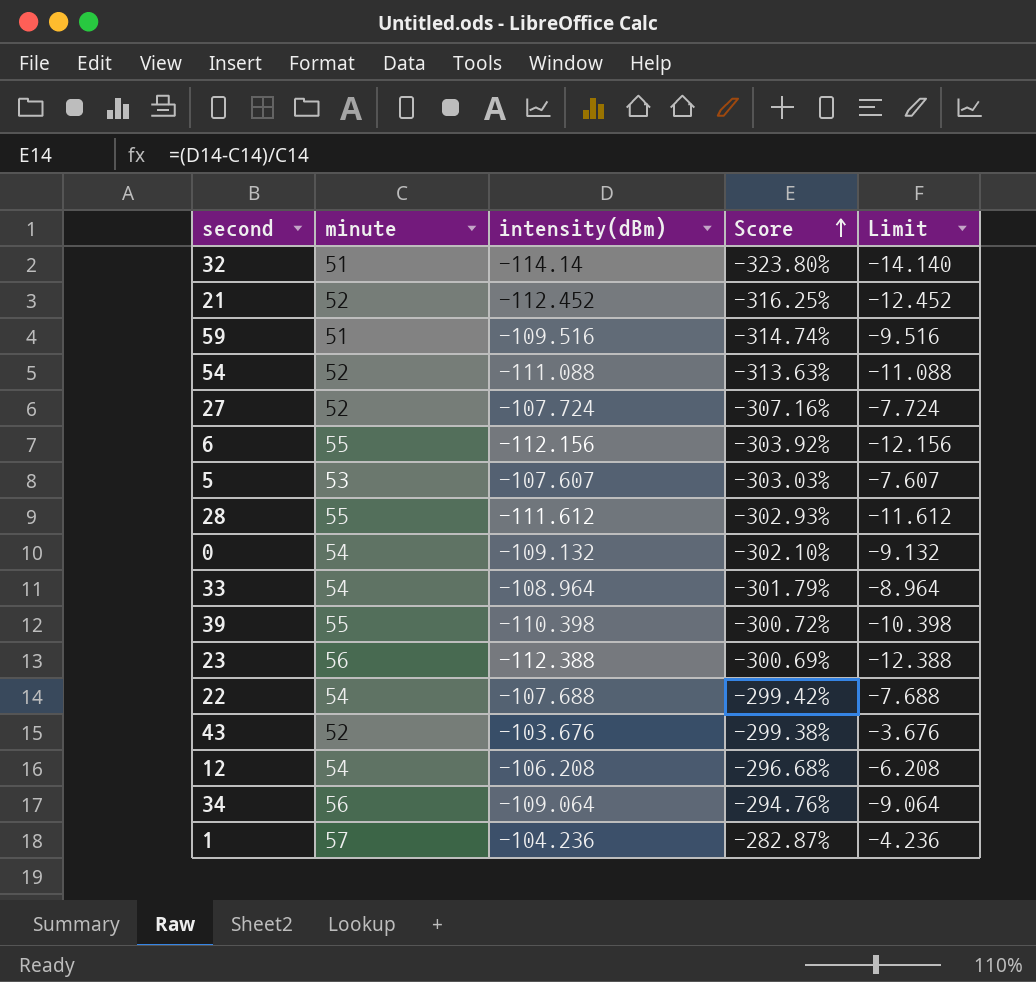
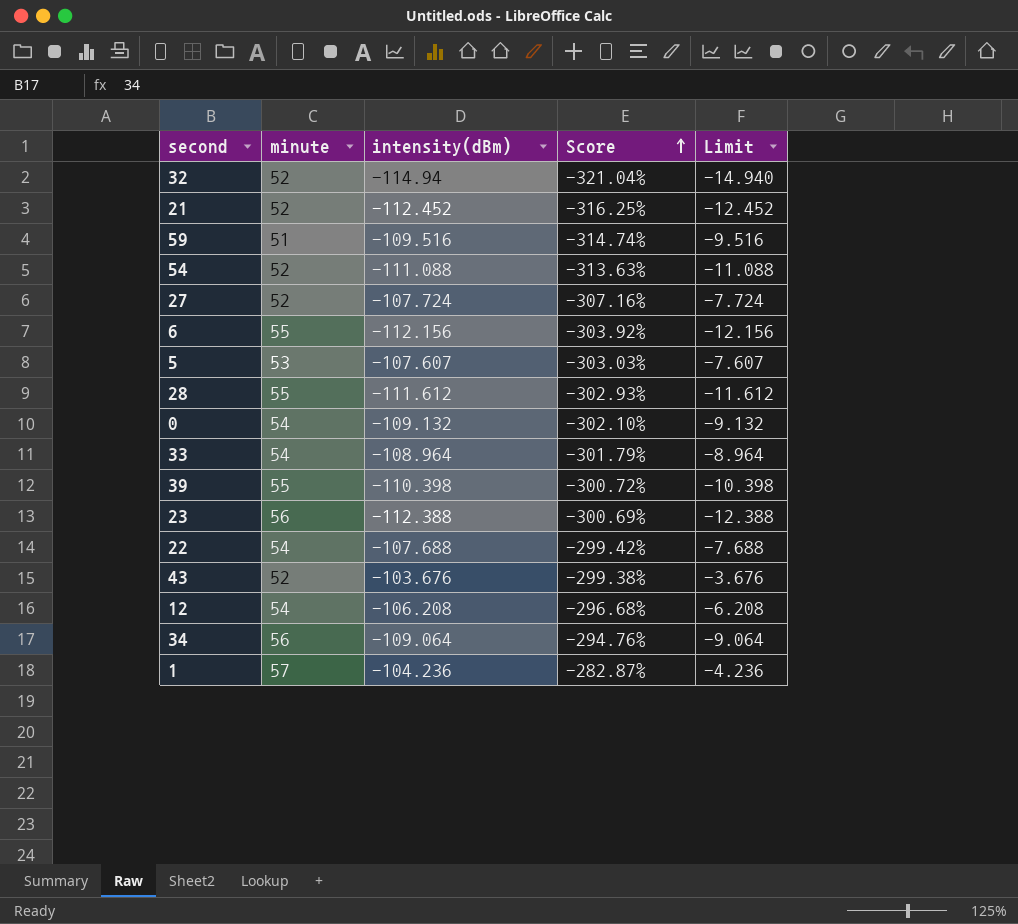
32 | minute: 51 -> 52
32 | intensity(dBm): -114.14 -> -114.94
32 | Score: -323.80% -> -321.04%
32 | Limit: -14.140 -> -14.940

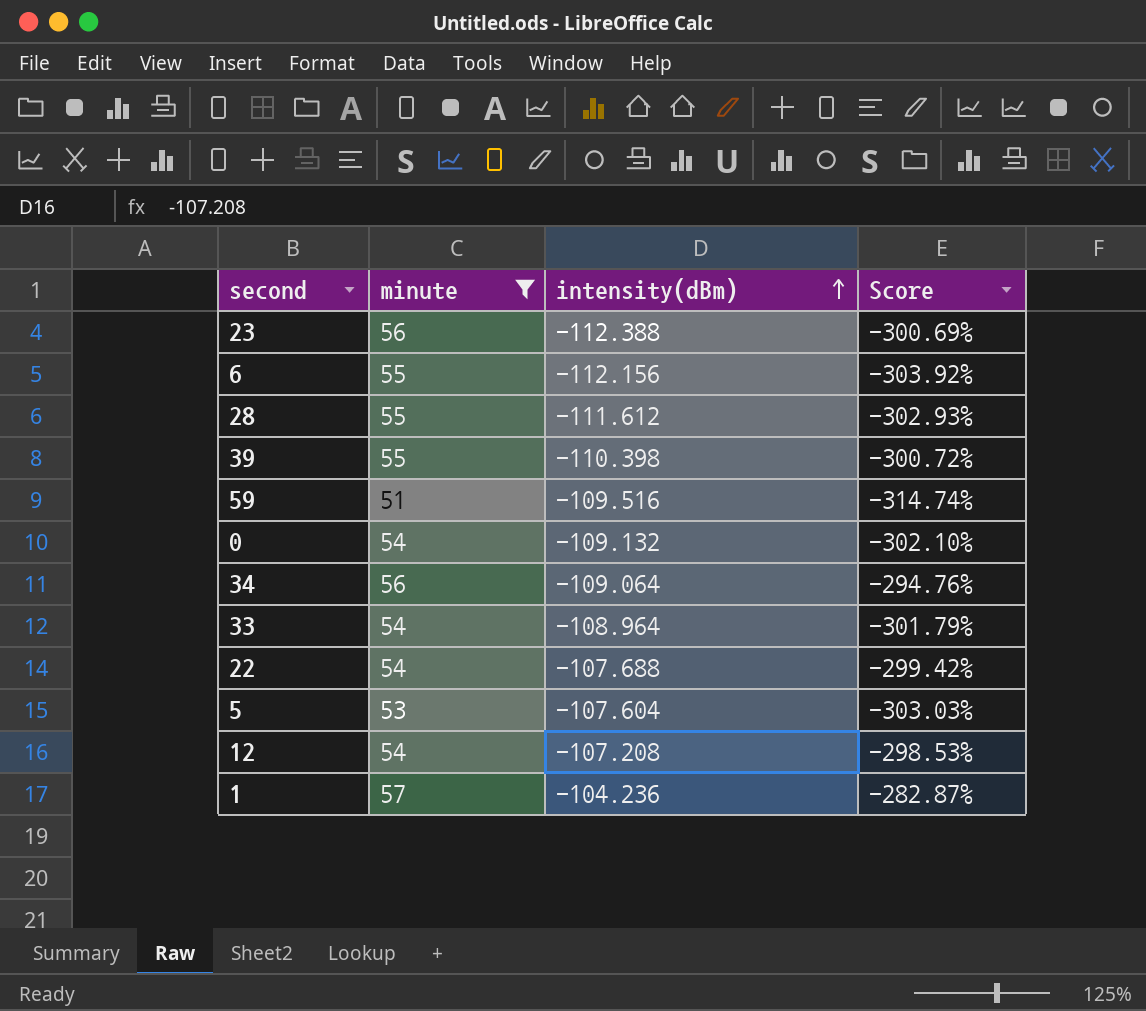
filter: none -> minute != 52
row order: Score ascending -> intensity(dBm) ascending
column Limit | formula: [intensity(dBm)] + 100 -> none
5 | intensity(dBm): -107.607 -> -107.604
12 | intensity(dBm): -106.208 -> -107.208
12 | Score: -296.68% -> -298.53%

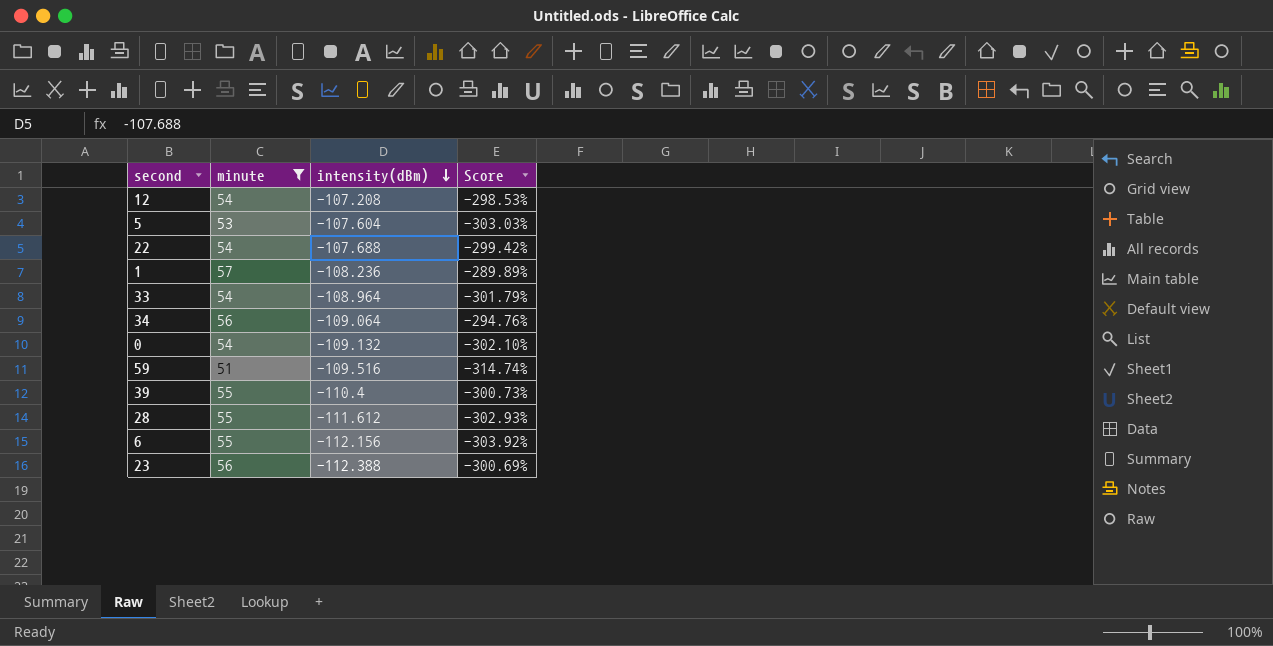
row order: intensity(dBm) ascending -> intensity(dBm) descending
1 | intensity(dBm): -104.236 -> -108.236
1 | Score: -282.87% -> -289.89%
39 | intensity(dBm): -110.398 -> -110.4
39 | Score: -300.72% -> -300.73%

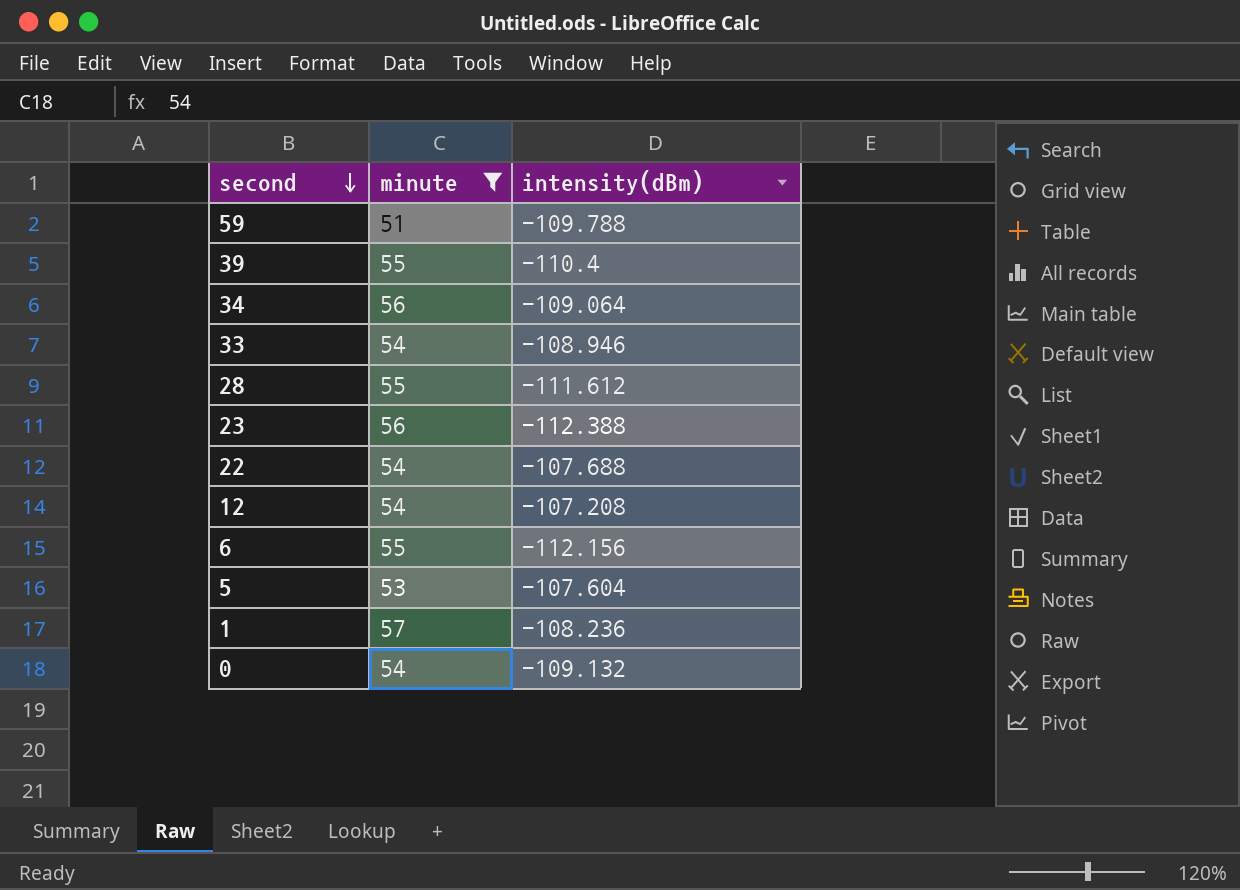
row order: intensity(dBm) descending -> second descending
column Score | formula: ([intensity(dBm)] - [minute]) / [minute] -> none
59 | intensity(dBm): -109.516 -> -109.788
33 | intensity(dBm): -108.964 -> -108.946

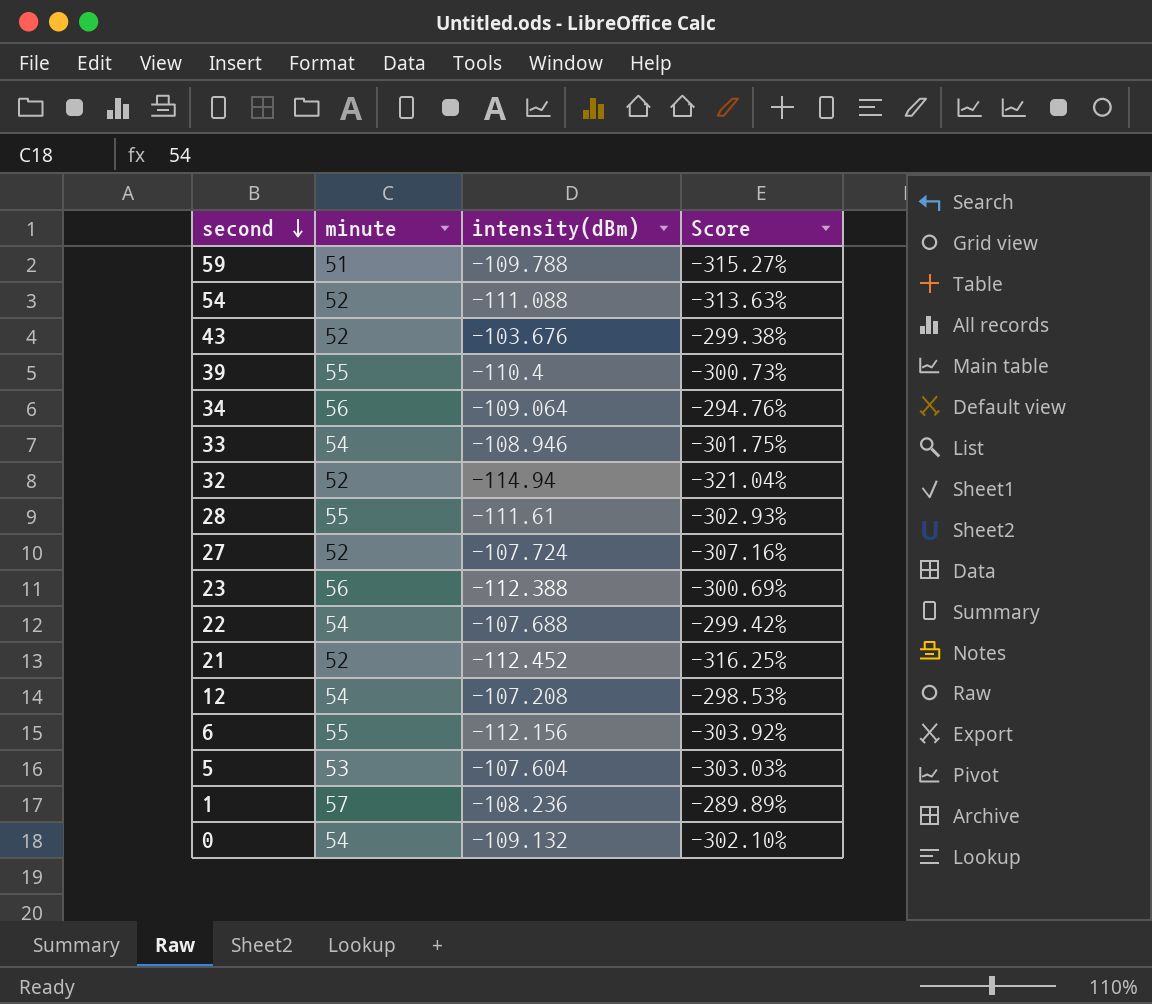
filter: minute != 52 -> none
column Score | formula: none -> ([intensity(dBm)] - [minute]) / [minute]
28 | intensity(dBm): -111.612 -> -111.61

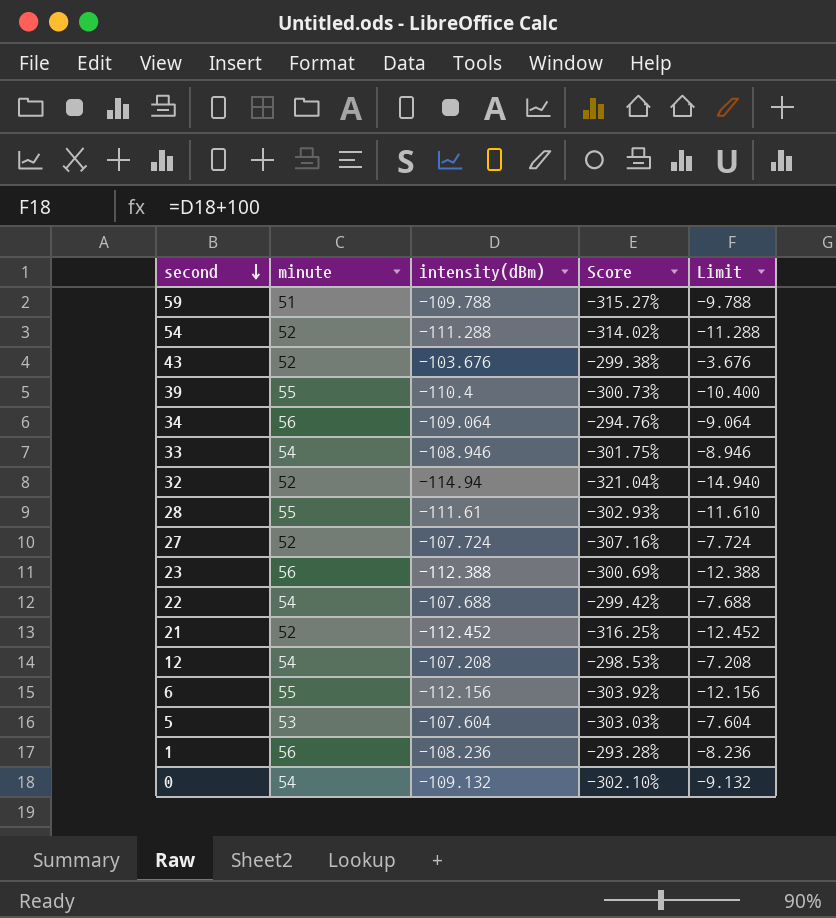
column Limit | formula: none -> [intensity(dBm)] + 100
54 | intensity(dBm): -111.088 -> -111.288
54 | Score: -313.63% -> -314.02%
1 | minute: 57 -> 56
1 | Score: -289.89% -> -293.28%

